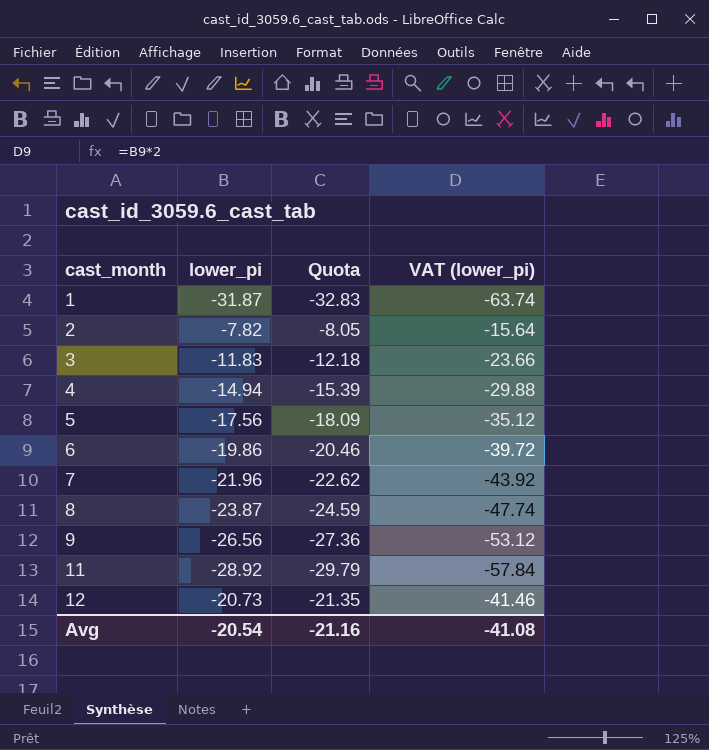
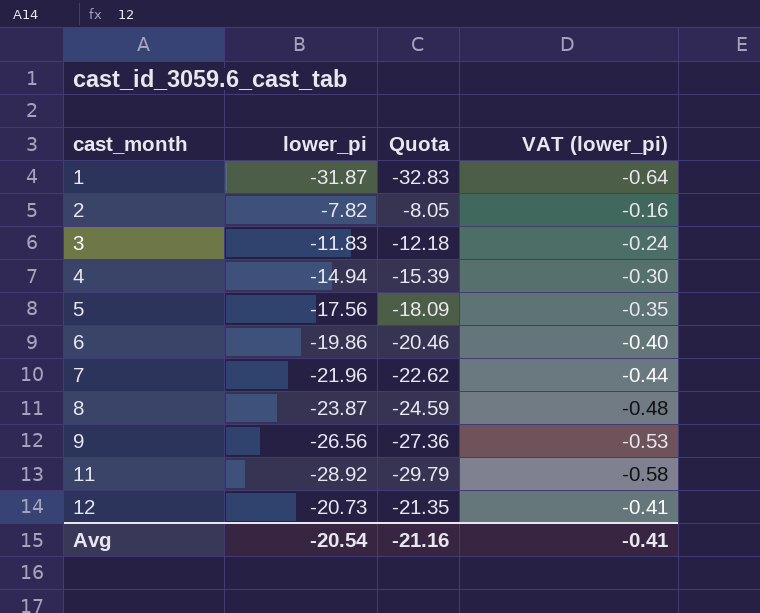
column VAT (lower_pi) | formula: [lower_pi] * 2 -> [lower_pi] * 0.02
Avg | VAT (lower_pi): -41.08 -> -0.41

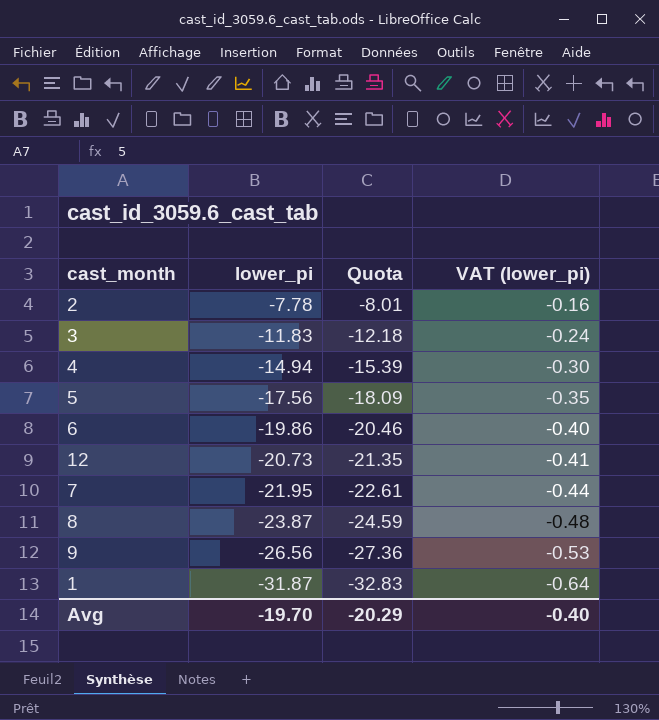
row order: cast_month ascending -> lower_pi descending
row 11: -28.92 | -29.79 | -0.58 -> none
2 | lower_pi: -7.82 -> -7.78
2 | Quota: -8.05 -> -8.01
7 | lower_pi: -21.96 -> -21.95
7 | Quota: -22.62 -> -22.61
Avg | lower_pi: -20.54 -> -19.70
Avg | Quota: -21.16 -> -20.29
Avg | VAT (lower_pi): -0.41 -> -0.40

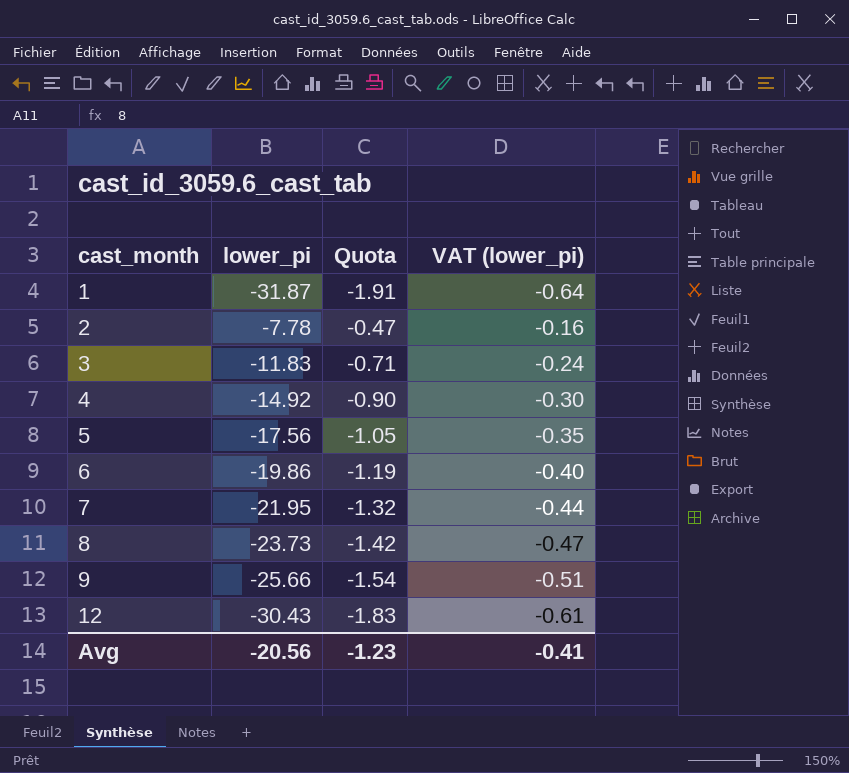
row order: lower_pi descending -> cast_month ascending
column Quota | formula: [lower_pi] * 1.03 -> [lower_pi] * 0.06
4 | lower_pi: -14.94 -> -14.92
8 | lower_pi: -23.87 -> -23.73
8 | VAT (lower_pi): -0.48 -> -0.47
9 | lower_pi: -26.56 -> -25.66
9 | VAT (lower_pi): -0.53 -> -0.51
12 | lower_pi: -20.73 -> -30.43
12 | VAT (lower_pi): -0.41 -> -0.61
Avg | lower_pi: -19.70 -> -20.56
Avg | Quota: -20.29 -> -1.23
Avg | VAT (lower_pi): -0.40 -> -0.41

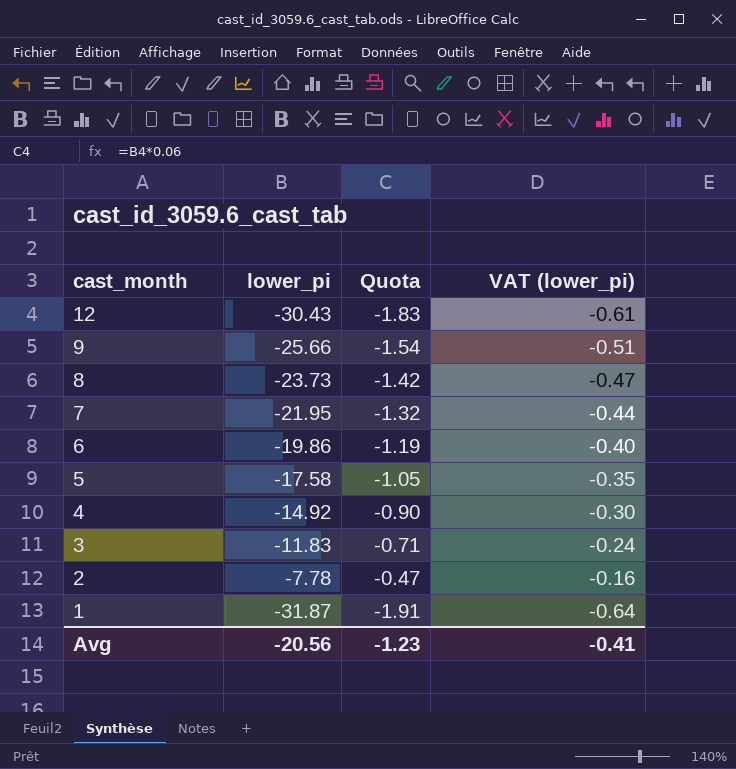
row order: cast_month ascending -> cast_month descending
5 | lower_pi: -17.56 -> -17.58

